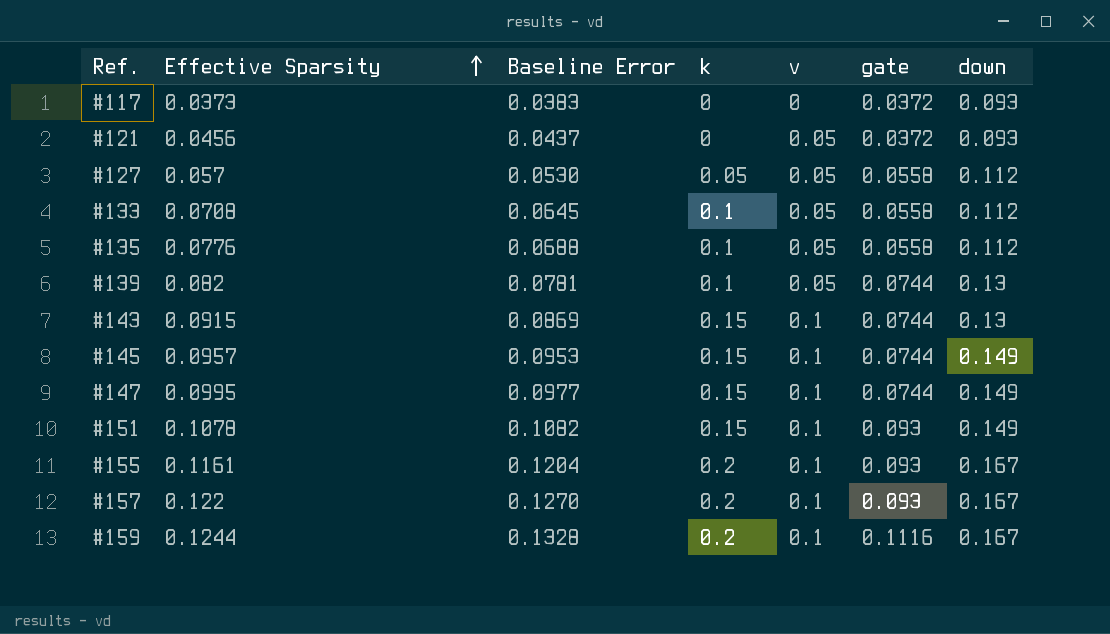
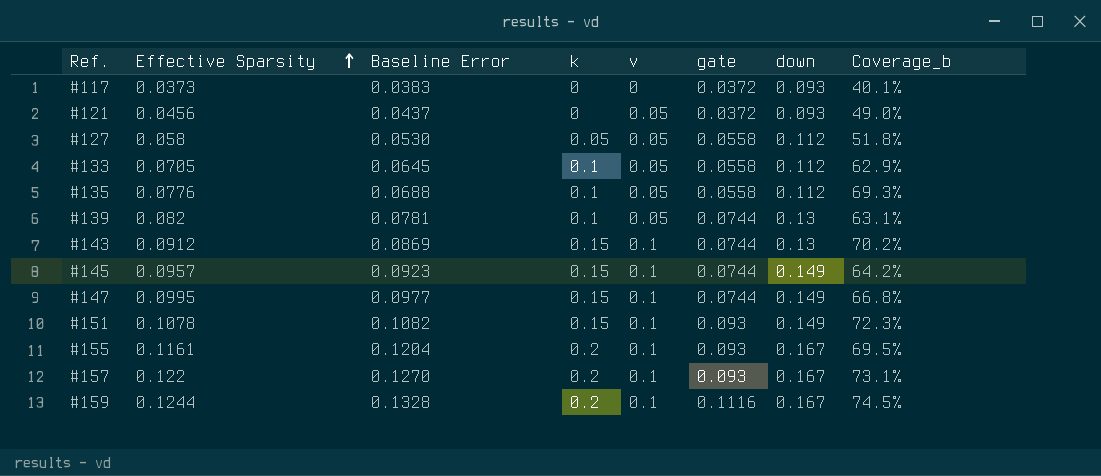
column Coverage_b | formula: none -> [Effective Sparsity] / [down]
#127 | Effective Sparsity: 0.057 -> 0.058
#133 | Effective Sparsity: 0.0708 -> 0.0705
#143 | Effective Sparsity: 0.0915 -> 0.0912
#145 | Baseline Error: 0.0953 -> 0.0923

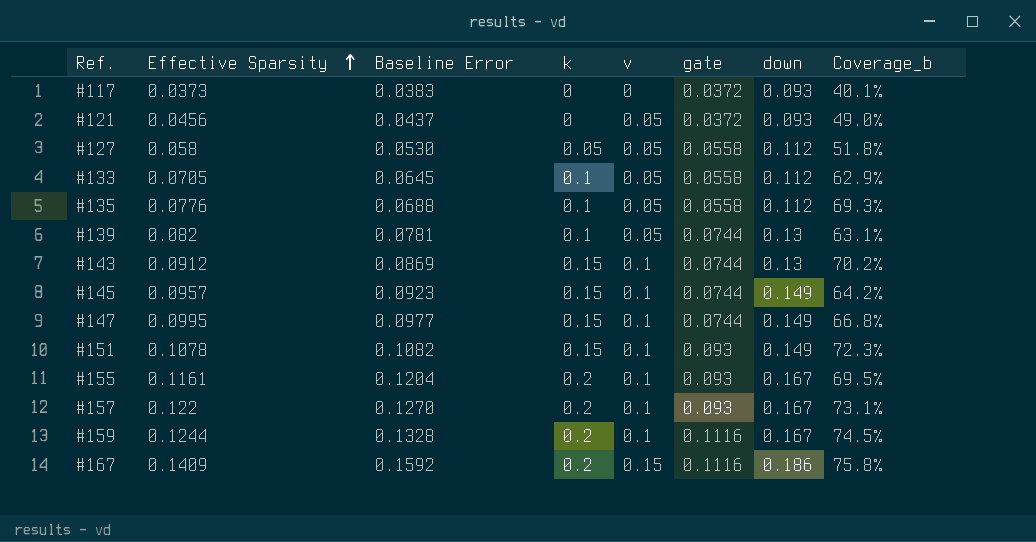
row #167: none -> 0.1409 | 0.1592 | 0.2 | 0.15 | 0.1116 | 0.186 | 75.8%

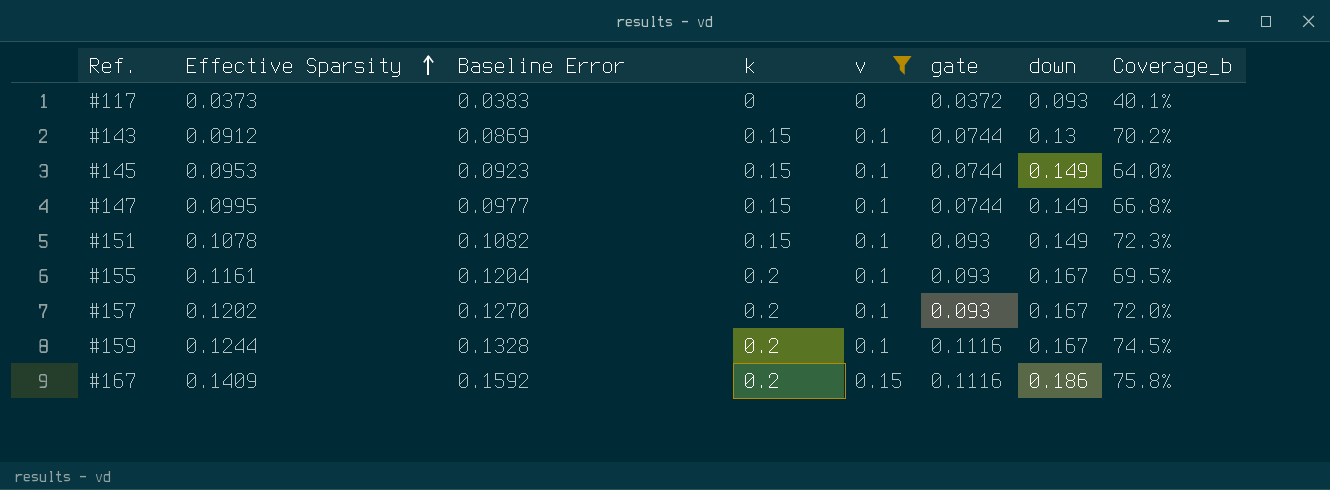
filter: none -> v != 0.05
#145 | Effective Sparsity: 0.0957 -> 0.0953
#145 | Coverage_b: 64.2% -> 64.0%
#157 | Effective Sparsity: 0.122 -> 0.1202
#157 | Coverage_b: 73.1% -> 72.0%

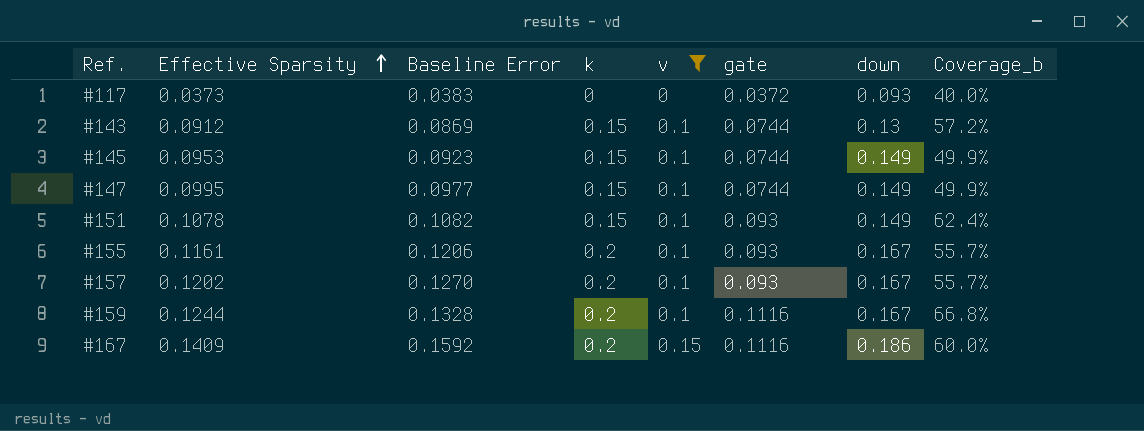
column Coverage_b | formula: [Effective Sparsity] / [down] -> [gate] / [down]
#155 | Baseline Error: 0.1204 -> 0.1206

